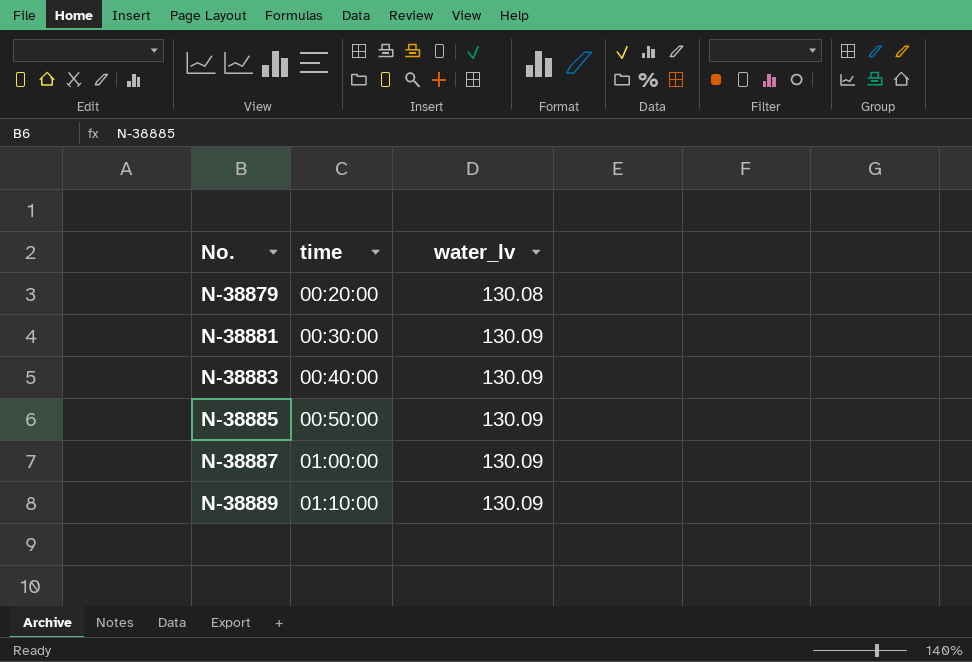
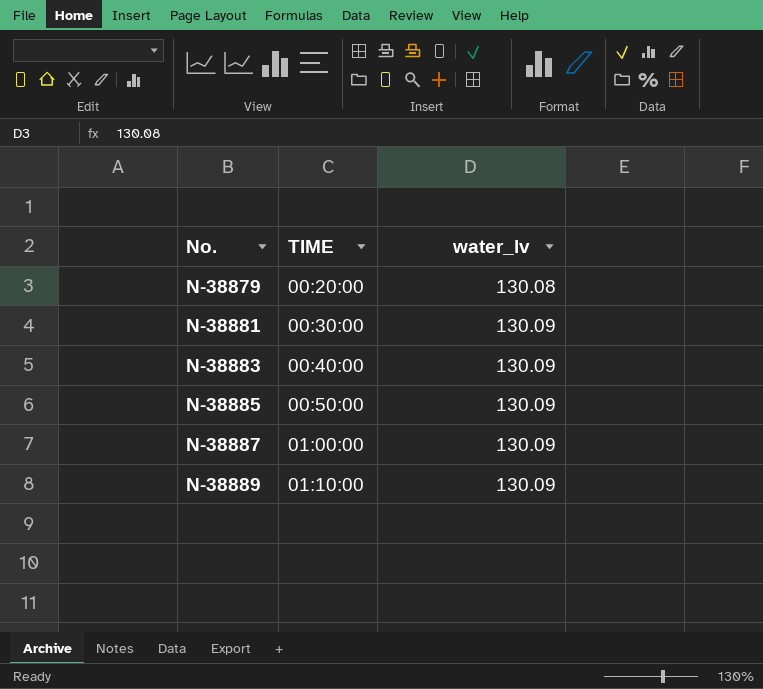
column name: time -> TIME

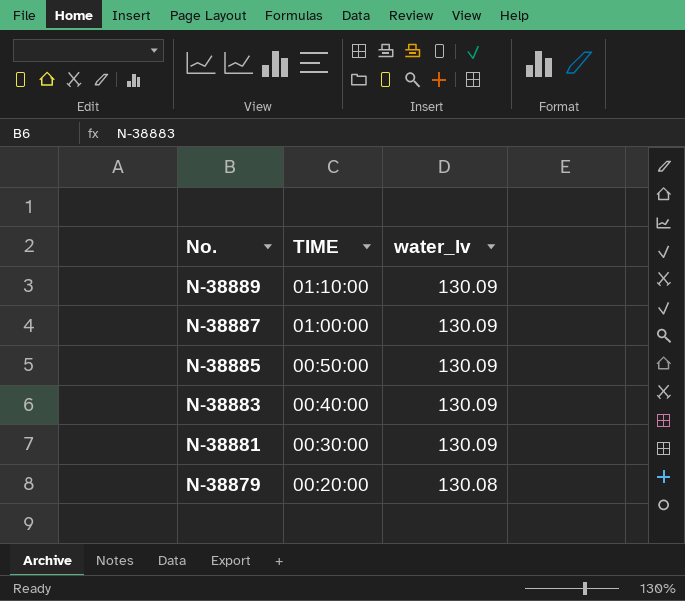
row order: No. ascending -> No. descending

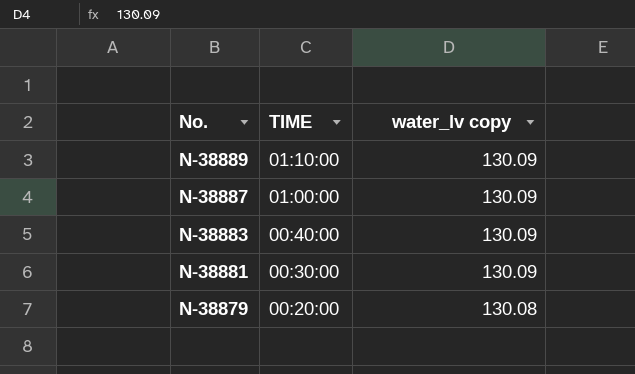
column name: water_lv -> water_lv copy
row N-38885: 00:50:00 | 130.09 -> none

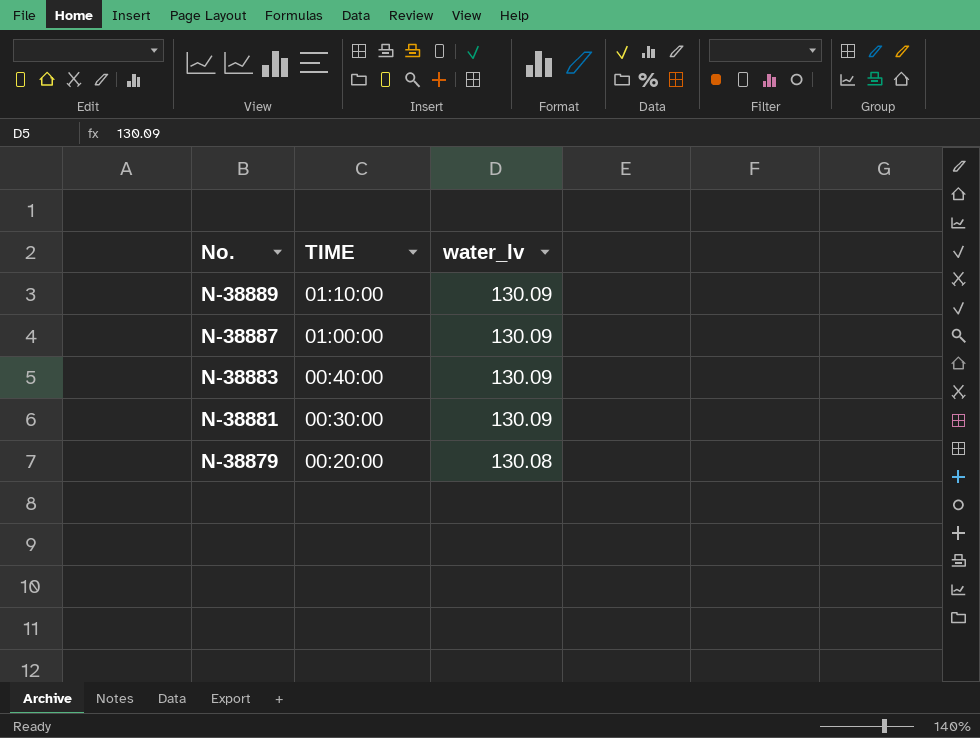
column name: water_lv copy -> water_lv

